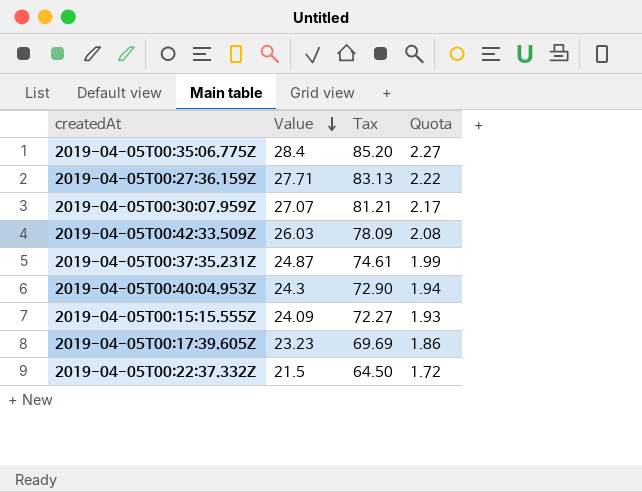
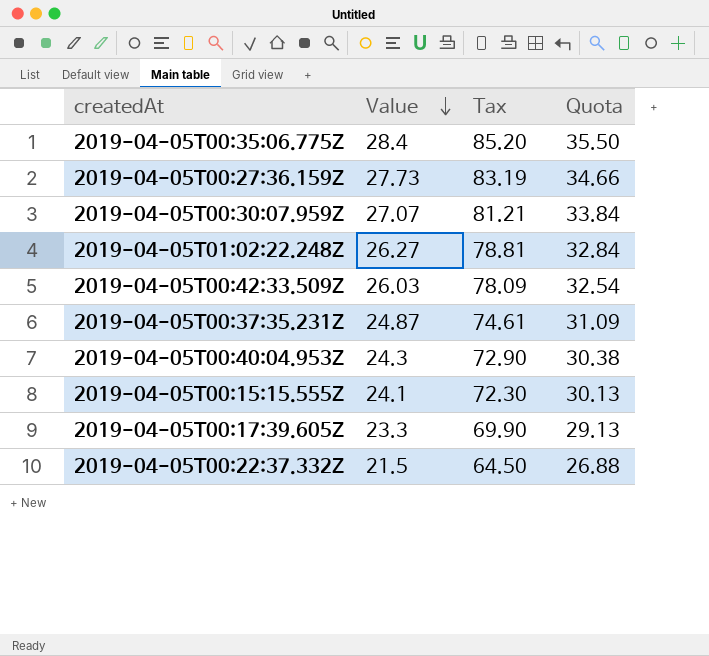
column Quota | formula: [Value] * 0.08 -> [Value] * 1.25
2019-04-05T00:27:36.159Z | Value: 27.71 -> 27.73
2019-04-05T00:27:36.159Z | Tax: 83.13 -> 83.19
row 2019-04-05T01:02:22.248Z: none -> 26.27 | 78.81 | 32.84
2019-04-05T00:15:15.555Z | Value: 24.09 -> 24.1
2019-04-05T00:15:15.555Z | Tax: 72.27 -> 72.30
2019-04-05T00:17:39.605Z | Value: 23.23 -> 23.3
2019-04-05T00:17:39.605Z | Tax: 69.69 -> 69.90

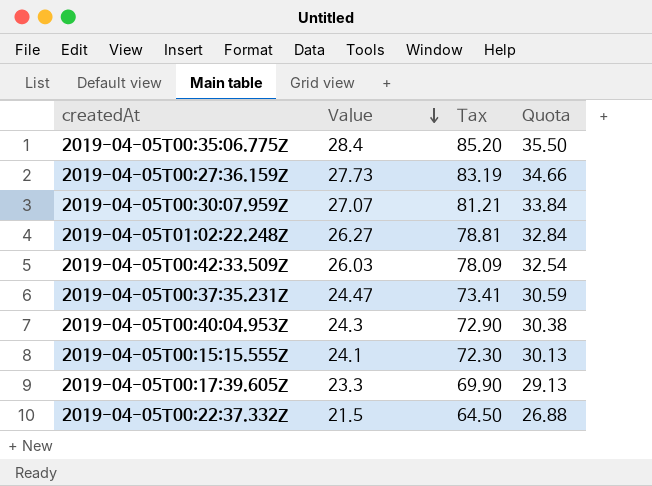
2019-04-05T00:37:35.231Z | Value: 24.87 -> 24.47
2019-04-05T00:37:35.231Z | Tax: 74.61 -> 73.41
2019-04-05T00:37:35.231Z | Quota: 31.09 -> 30.59

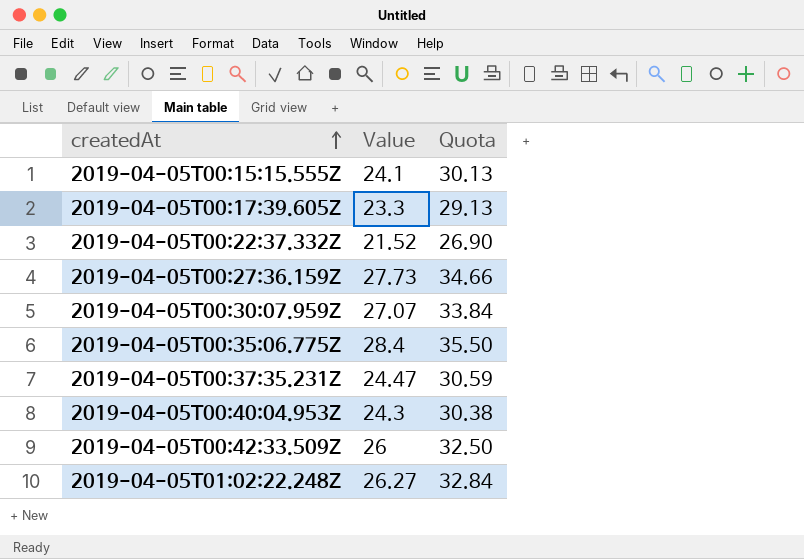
row order: Value descending -> createdAt ascending
column Tax | formula: [Value] * 3 -> none
2019-04-05T00:22:37.332Z | Value: 21.5 -> 21.52
2019-04-05T00:22:37.332Z | Quota: 26.88 -> 26.90
2019-04-05T00:42:33.509Z | Value: 26.03 -> 26
2019-04-05T00:42:33.509Z | Quota: 32.54 -> 32.50

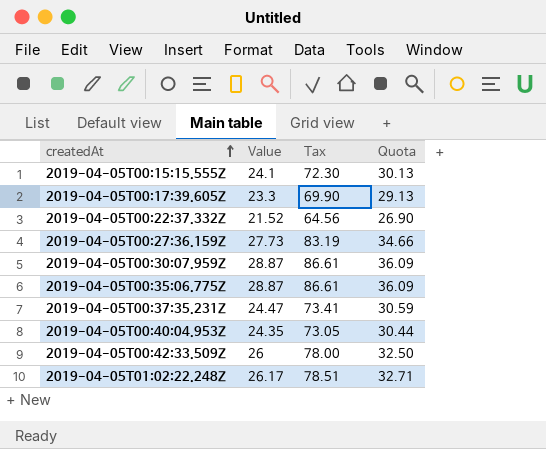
column Tax | formula: none -> [Value] * 3
2019-04-05T00:30:07.959Z | Value: 27.07 -> 28.87
2019-04-05T00:30:07.959Z | Quota: 33.84 -> 36.09
2019-04-05T00:35:06.775Z | Value: 28.4 -> 28.87
2019-04-05T00:35:06.775Z | Quota: 35.50 -> 36.09
2019-04-05T00:40:04.953Z | Value: 24.3 -> 24.35
2019-04-05T00:40:04.953Z | Quota: 30.38 -> 30.44
2019-04-05T01:02:22.248Z | Value: 26.27 -> 26.17
2019-04-05T01:02:22.248Z | Quota: 32.84 -> 32.71

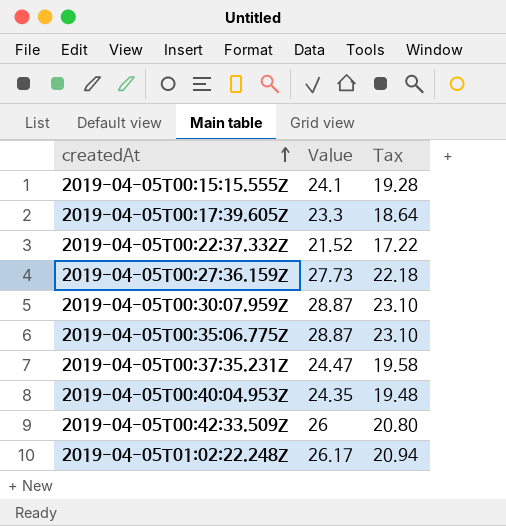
column Quota | formula: [Value] * 1.25 -> none
column Tax | formula: [Value] * 3 -> [Value] * 0.8

